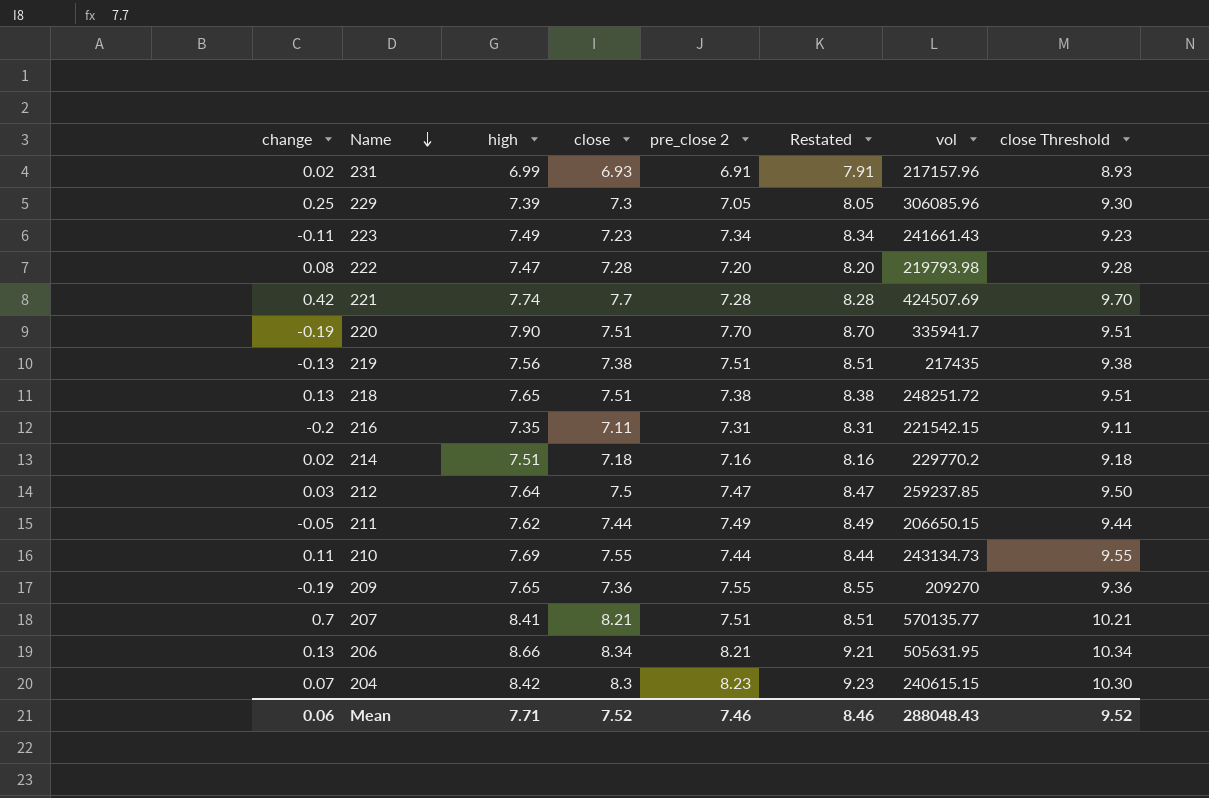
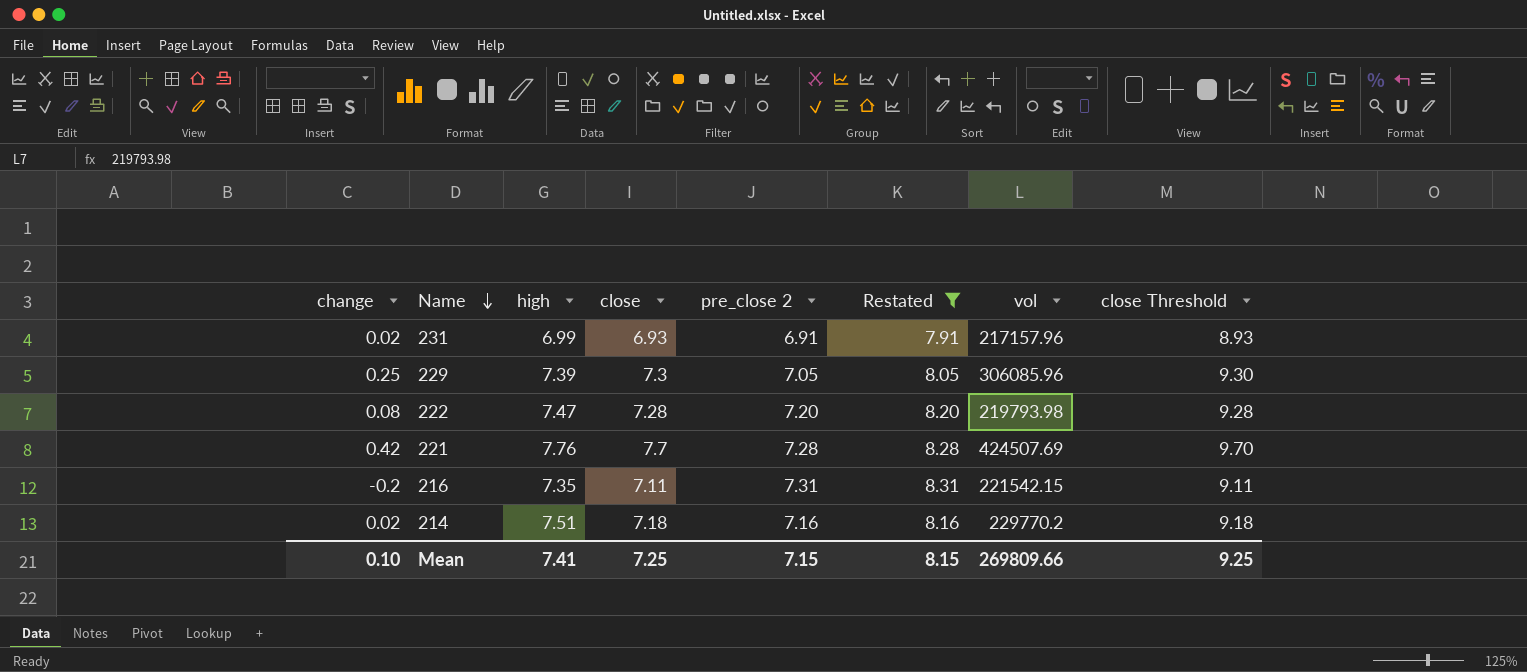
filter: none -> Restated <= 8.31
221 | high: 7.74 -> 7.76
Mean | change: 0.06 -> 0.10
Mean | high: 7.71 -> 7.41
Mean | close: 7.52 -> 7.25
Mean | pre_close 2: 7.46 -> 7.15
Mean | Restated: 8.46 -> 8.15
Mean | vol: 288048.43 -> 269809.66
Mean | close Threshold: 9.52 -> 9.25

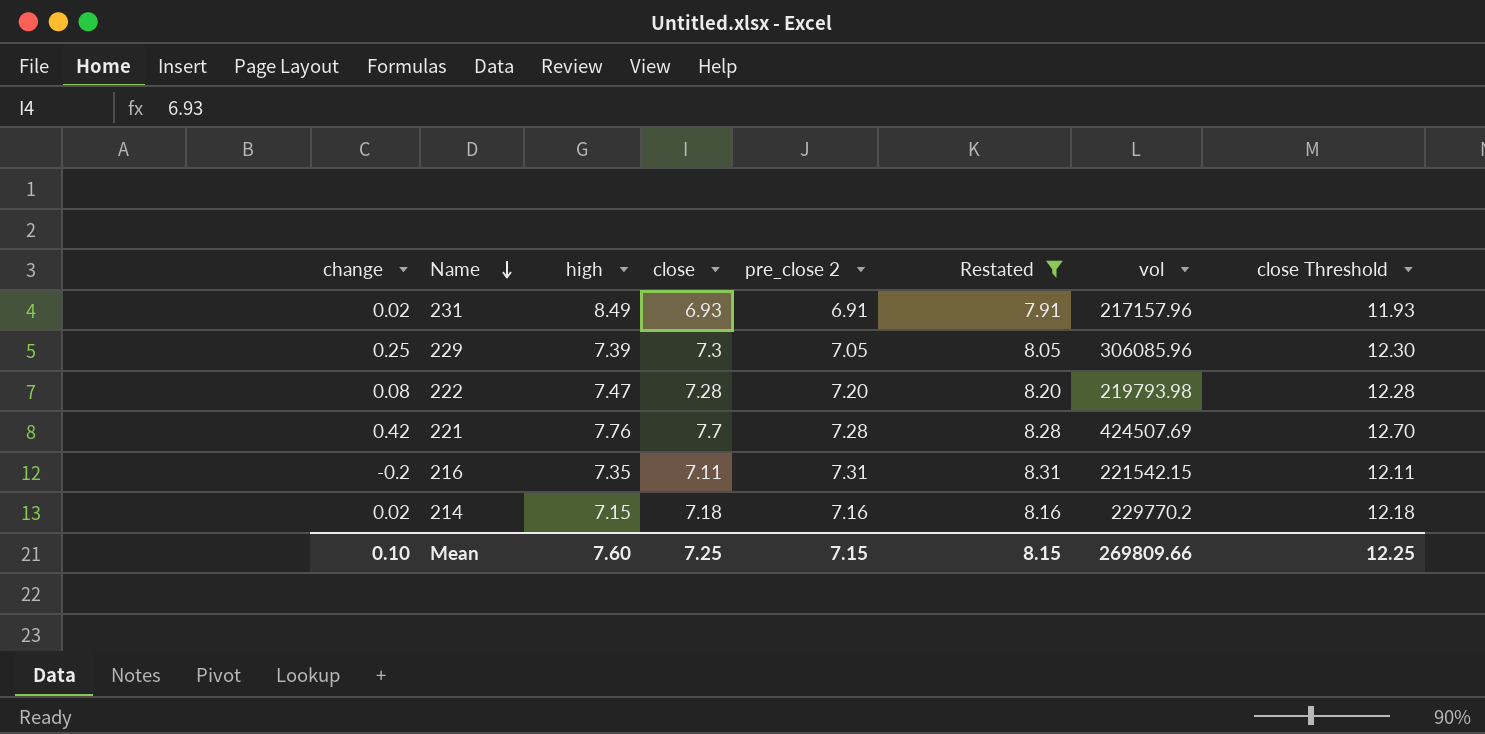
column close Threshold | formula: [close] + 2 -> [close] + 5
231 | high: 6.99 -> 8.49
214 | high: 7.51 -> 7.15
Mean | high: 7.41 -> 7.60
Mean | close Threshold: 9.25 -> 12.25

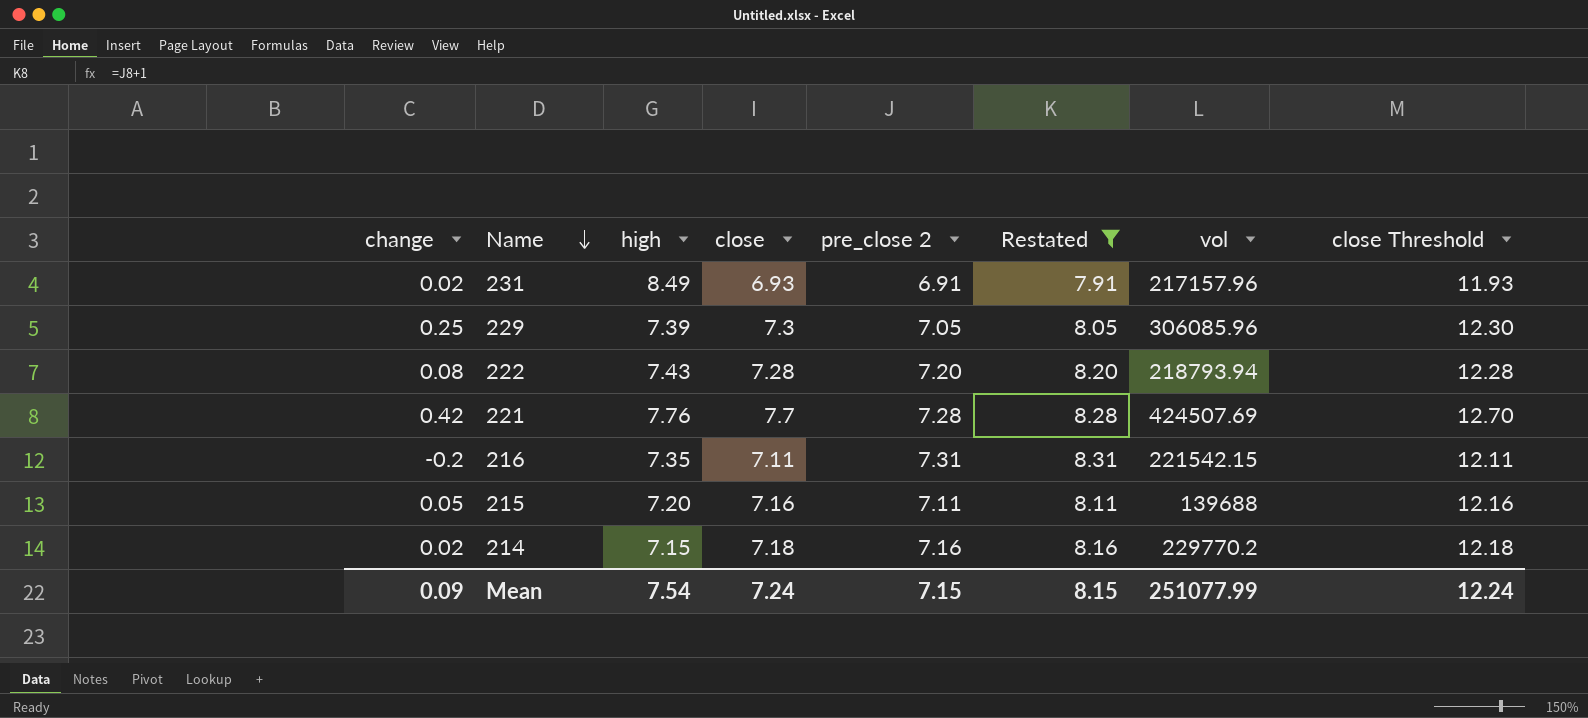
222 | high: 7.47 -> 7.43
222 | vol: 219793.98 -> 218793.94
row 215: none -> 0.05 | 7.20 | 7.16 | 7.11 | 8.11 | 139688 | 12.16
Mean | change: 0.10 -> 0.09
Mean | high: 7.60 -> 7.54
Mean | close: 7.25 -> 7.24
Mean | vol: 269809.66 -> 251077.99
Mean | close Threshold: 12.25 -> 12.24

